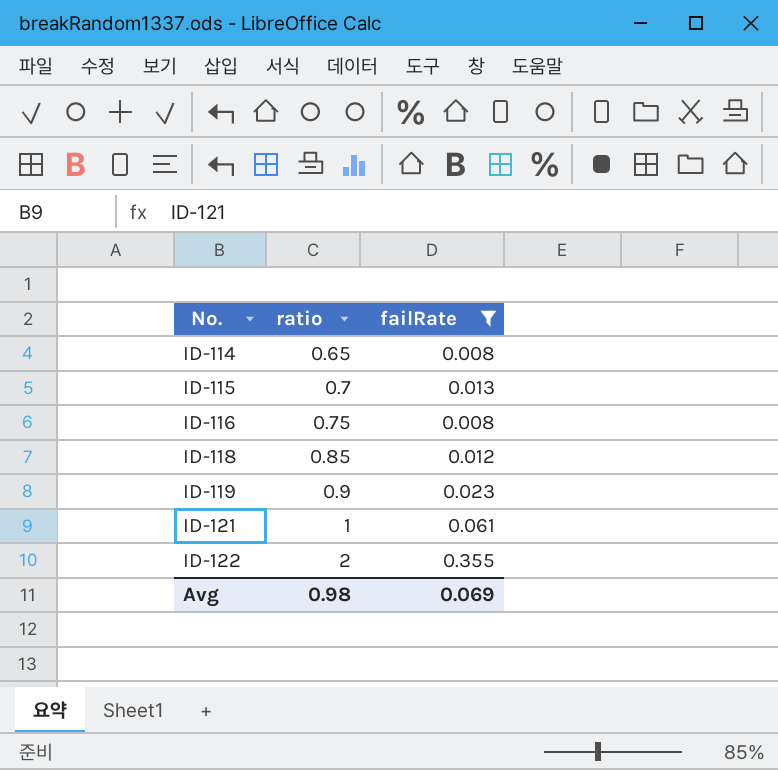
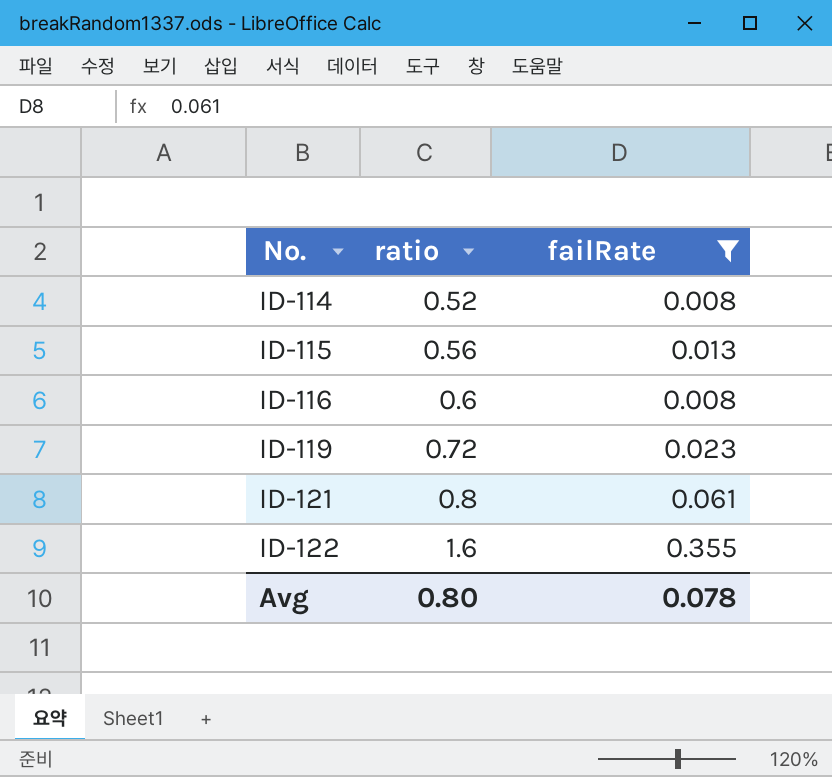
row ID-118: 0.85 | 0.012 -> none
ID-114 | ratio: 0.65 -> 0.52
ID-115 | ratio: 0.7 -> 0.56
ID-116 | ratio: 0.75 -> 0.6
ID-119 | ratio: 0.9 -> 0.72
ID-121 | ratio: 1 -> 0.8
ID-122 | ratio: 2 -> 1.6
Avg | ratio: 0.98 -> 0.80
Avg | failRate: 0.069 -> 0.078

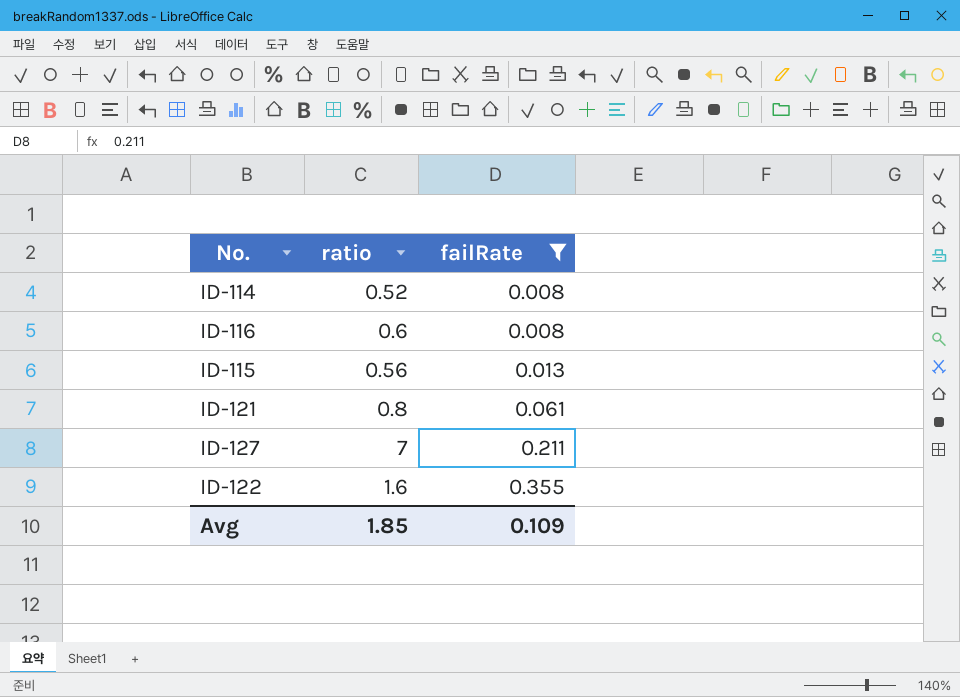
row order: No. ascending -> failRate ascending
row ID-119: 0.72 | 0.023 -> none
row ID-127: none -> 7 | 0.211
Avg | ratio: 0.80 -> 1.85
Avg | failRate: 0.078 -> 0.109

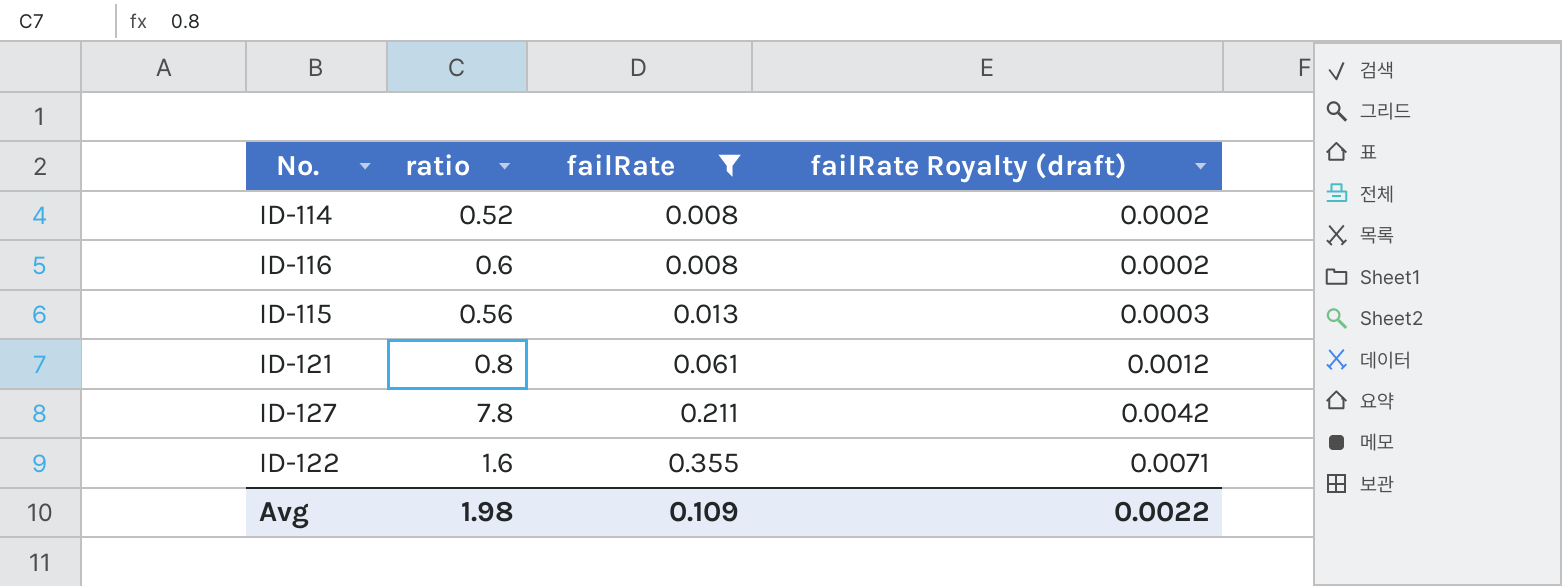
column failRate Royalty (draft) | formula: none -> [failRate] * 0.02
ID-127 | ratio: 7 -> 7.8
Avg | ratio: 1.85 -> 1.98

